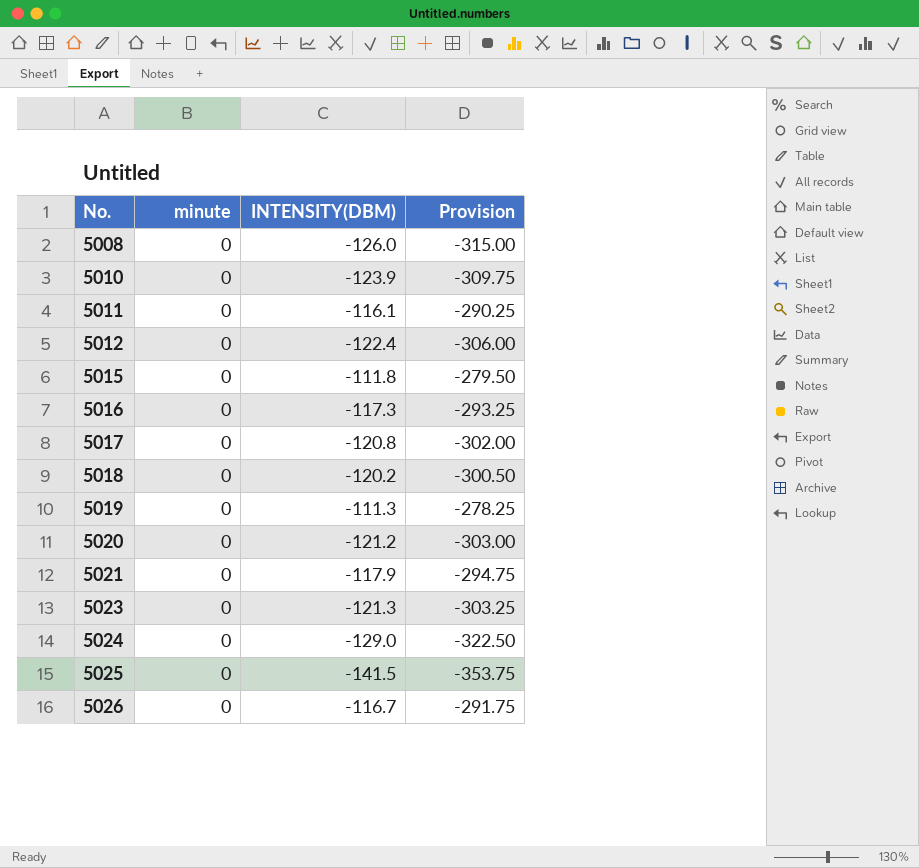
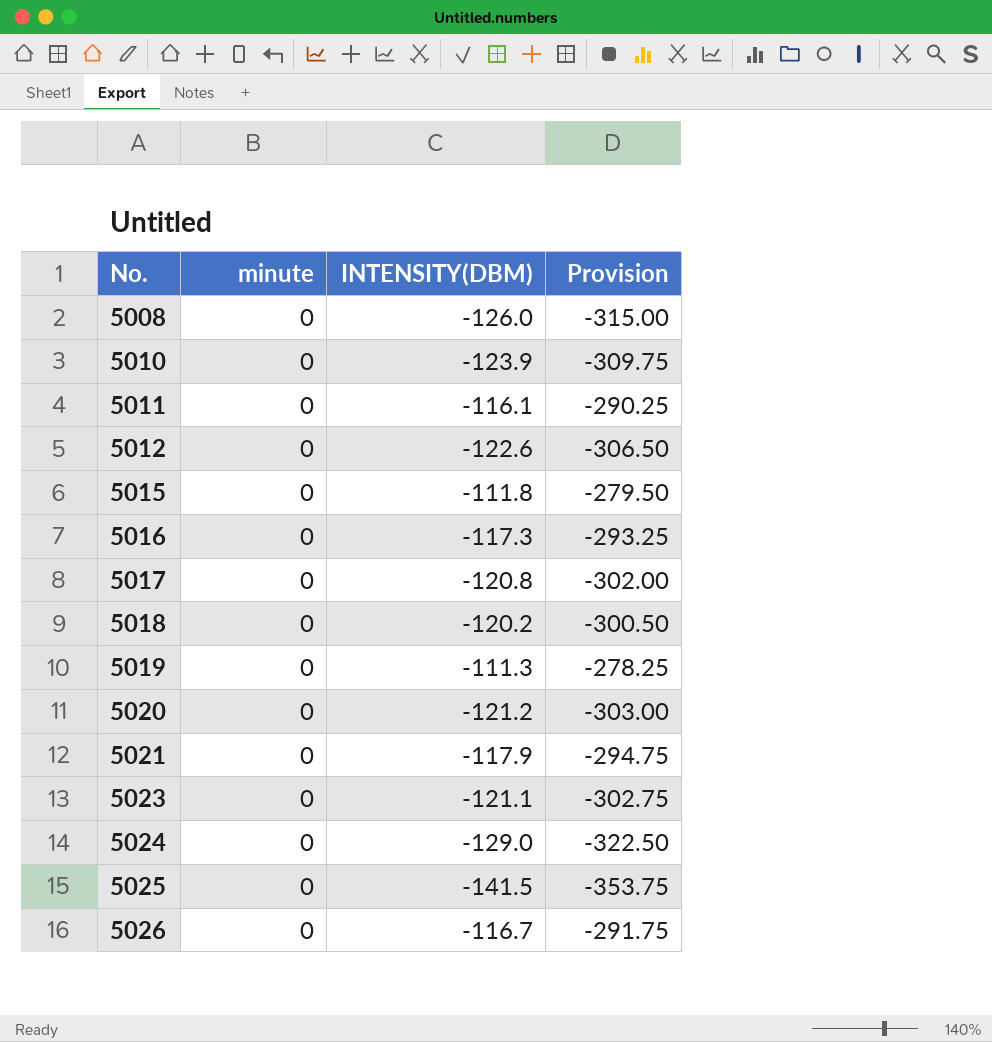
5012 | INTENSITY(DBM): -122.4 -> -122.6
5012 | Provision: -306.00 -> -306.50
5023 | INTENSITY(DBM): -121.3 -> -121.1
5023 | Provision: -303.25 -> -302.75

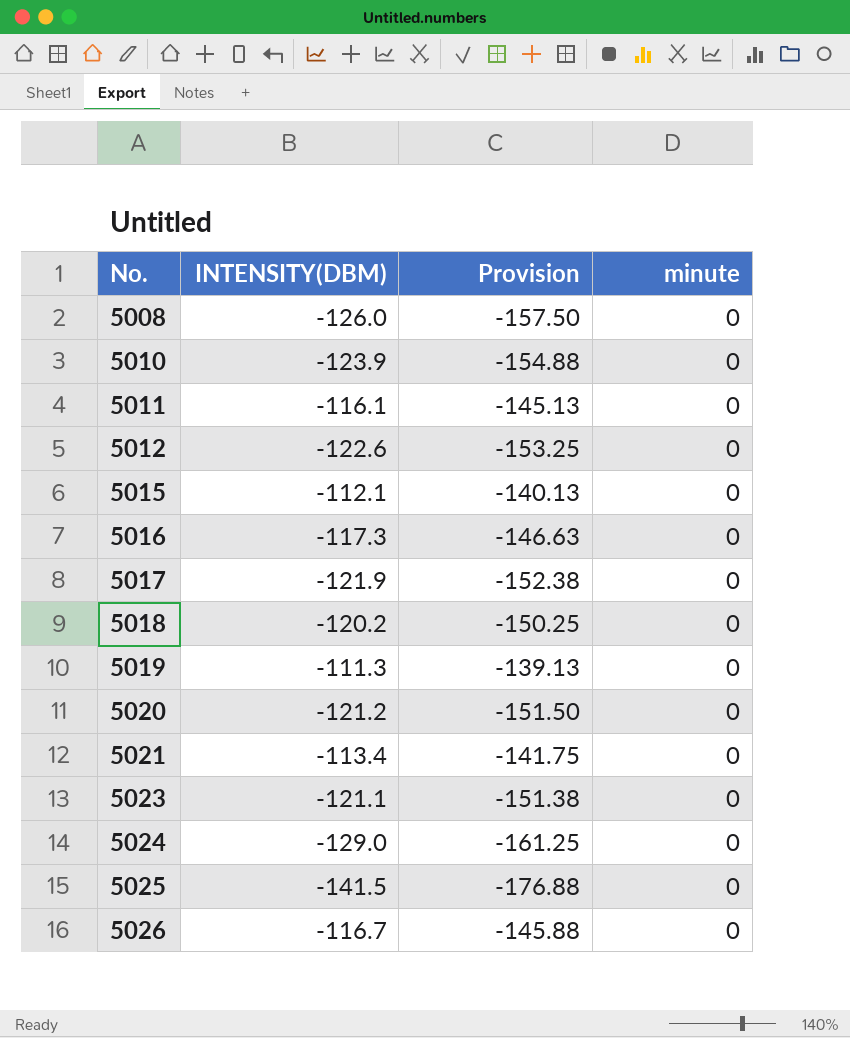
column Provision | formula: [INTENSITY(DBM)] * 2.5 -> [INTENSITY(DBM)] * 1.25
column minute | position: 2 -> 4
5015 | INTENSITY(DBM): -111.8 -> -112.1
5017 | INTENSITY(DBM): -120.8 -> -121.9
5021 | INTENSITY(DBM): -117.9 -> -113.4

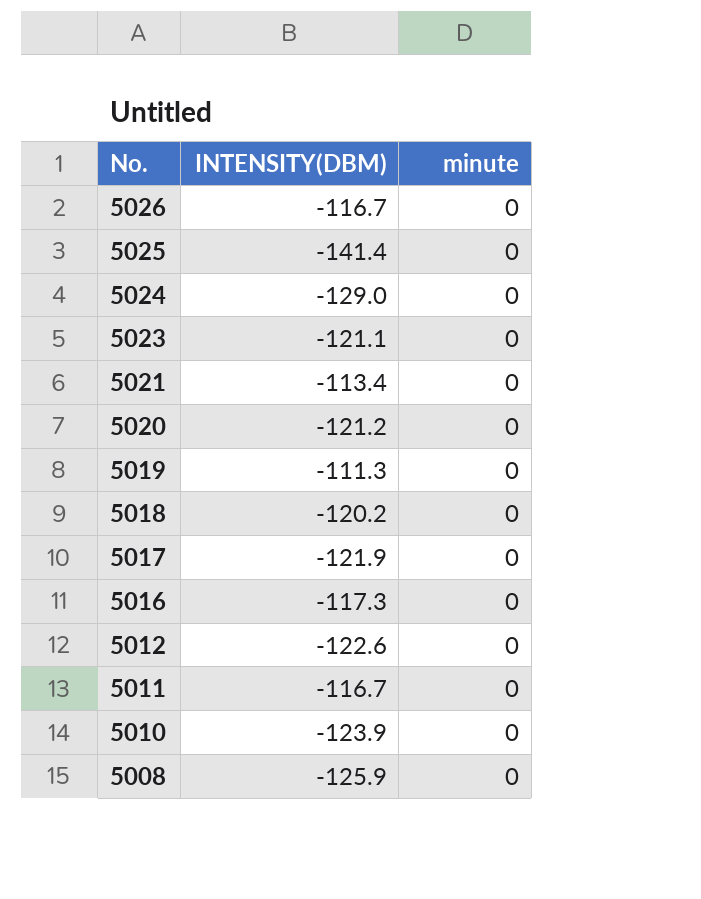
row order: No. ascending -> No. descending
column Provision | formula: [INTENSITY(DBM)] * 1.25 -> none
row 5015: -112.1 | -140.13 | 0 -> none
5025 | INTENSITY(DBM): -141.5 -> -141.4
5011 | INTENSITY(DBM): -116.1 -> -116.7
5008 | INTENSITY(DBM): -126.0 -> -125.9

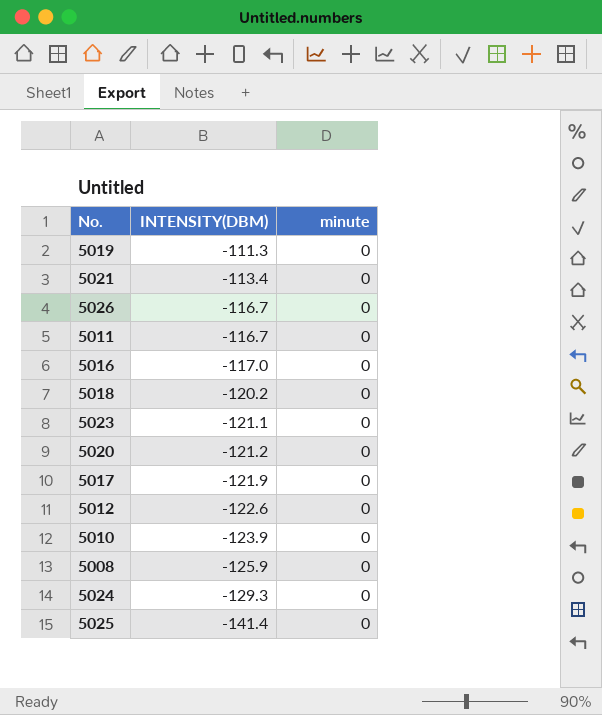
row order: No. descending -> INTENSITY(DBM) descending
5016 | INTENSITY(DBM): -117.3 -> -117.0
5024 | INTENSITY(DBM): -129.0 -> -129.3

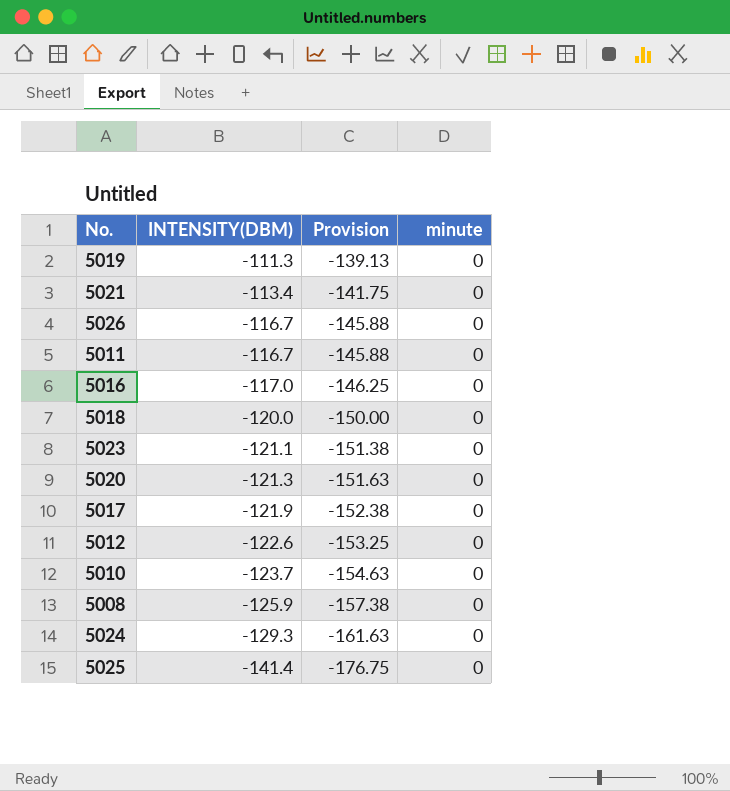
column Provision | formula: none -> [INTENSITY(DBM)] * 1.25
5018 | INTENSITY(DBM): -120.2 -> -120.0
5020 | INTENSITY(DBM): -121.2 -> -121.3
5010 | INTENSITY(DBM): -123.9 -> -123.7

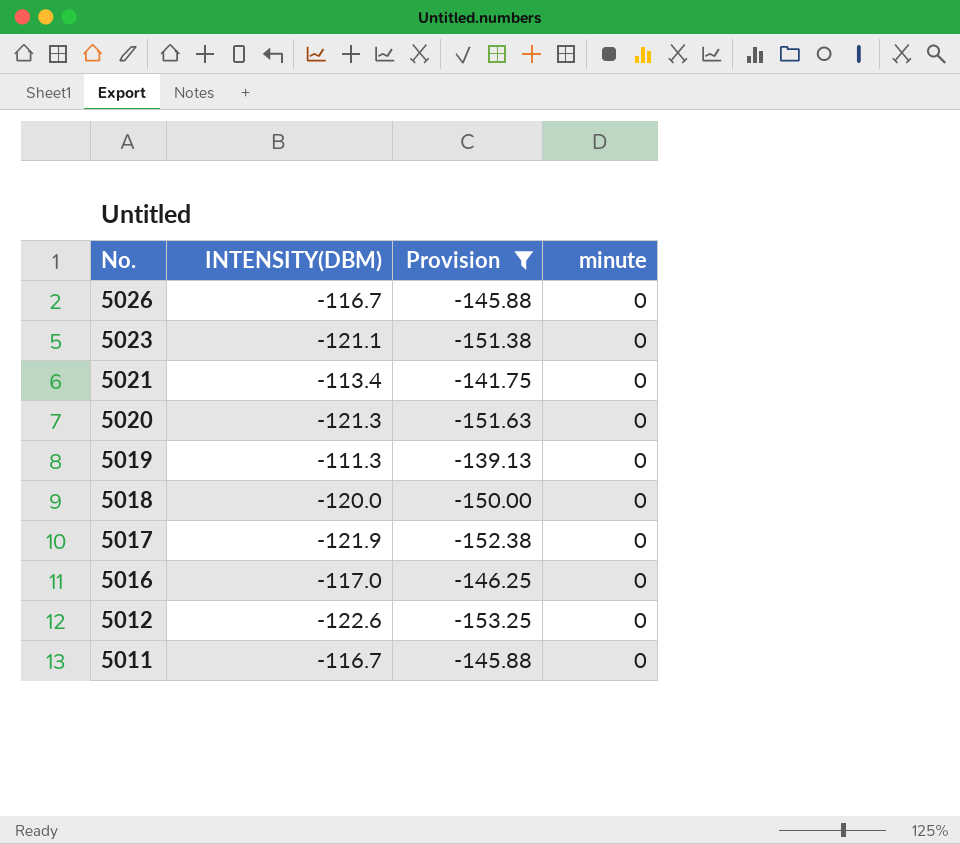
filter: none -> Provision >= -153.25
row order: INTENSITY(DBM) descending -> No. descending

